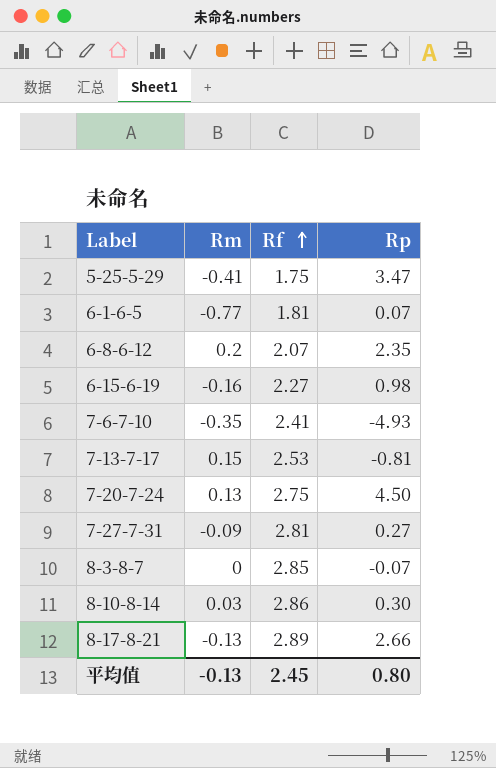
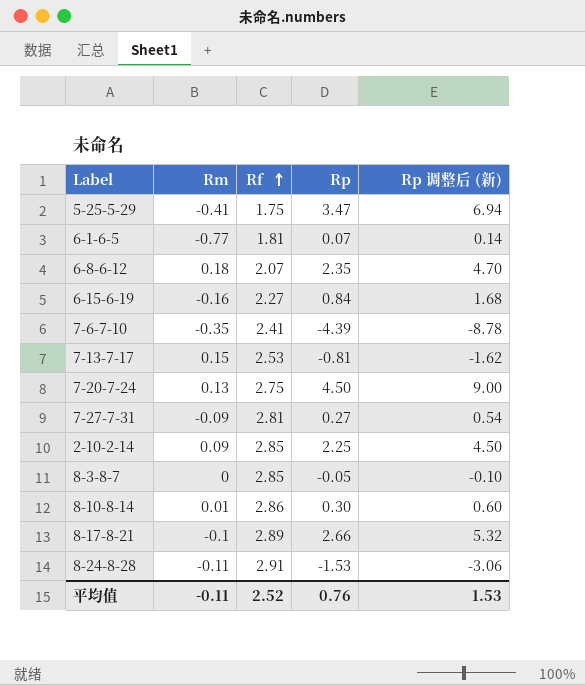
column Rp 调整后 (新) | formula: none -> [Rp] * 2
6-8-6-12 | Rm: 0.2 -> 0.18
6-15-6-19 | Rp: 0.98 -> 0.84
7-6-7-10 | Rp: -4.93 -> -4.39
row 2-10-2-14: none -> 0.09 | 2.85 | 2.25 | 4.50
8-3-8-7 | Rp: -0.07 -> -0.05
8-10-8-14 | Rm: 0.03 -> 0.01
8-17-8-21 | Rm: -0.13 -> -0.1
row 8-24-8-28: none -> -0.11 | 2.91 | -1.53 | -3.06
平均值 | Rm: -0.13 -> -0.11
平均值 | Rf: 2.45 -> 2.52
平均值 | Rp: 0.80 -> 0.76

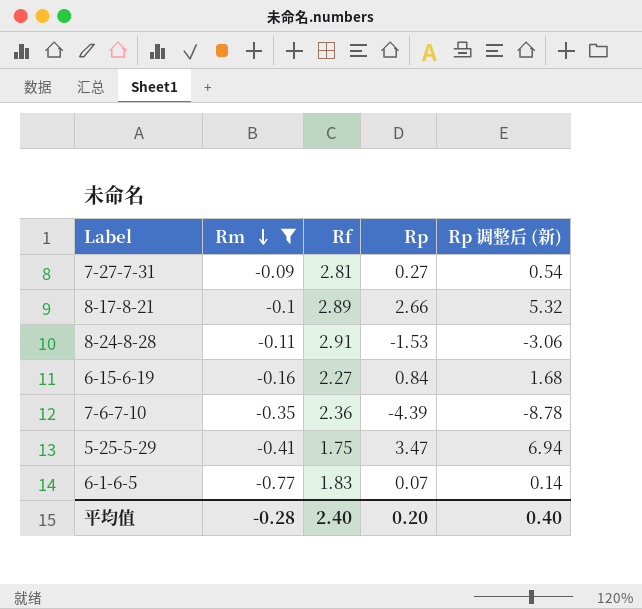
filter: none -> Rm <= -0.09
row order: Rf ascending -> Rm descending
7-6-7-10 | Rf: 2.41 -> 2.36
6-1-6-5 | Rf: 1.81 -> 1.83
平均值 | Rm: -0.11 -> -0.28
平均值 | Rf: 2.52 -> 2.40
平均值 | Rp: 0.76 -> 0.20
平均值 | Rp 调整后 (新): 1.53 -> 0.40

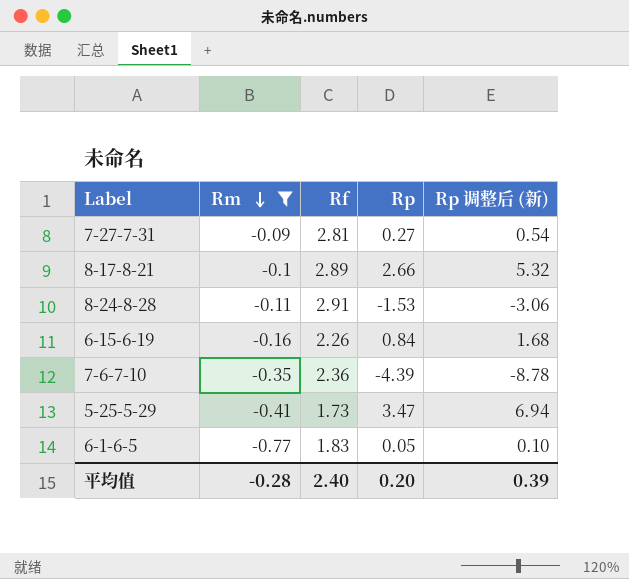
6-15-6-19 | Rf: 2.27 -> 2.26
5-25-5-29 | Rf: 1.75 -> 1.73
6-1-6-5 | Rp: 0.07 -> 0.05
6-1-6-5 | Rp 调整后 (新): 0.14 -> 0.10
平均值 | Rp 调整后 (新): 0.40 -> 0.39

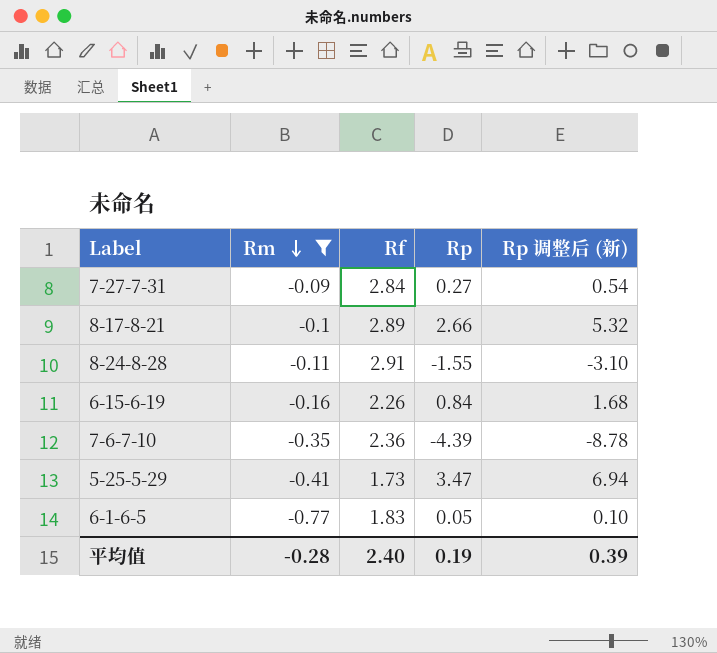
7-27-7-31 | Rf: 2.81 -> 2.84
8-24-8-28 | Rp: -1.53 -> -1.55
8-24-8-28 | Rp 调整后 (新): -3.06 -> -3.10
平均值 | Rp: 0.20 -> 0.19

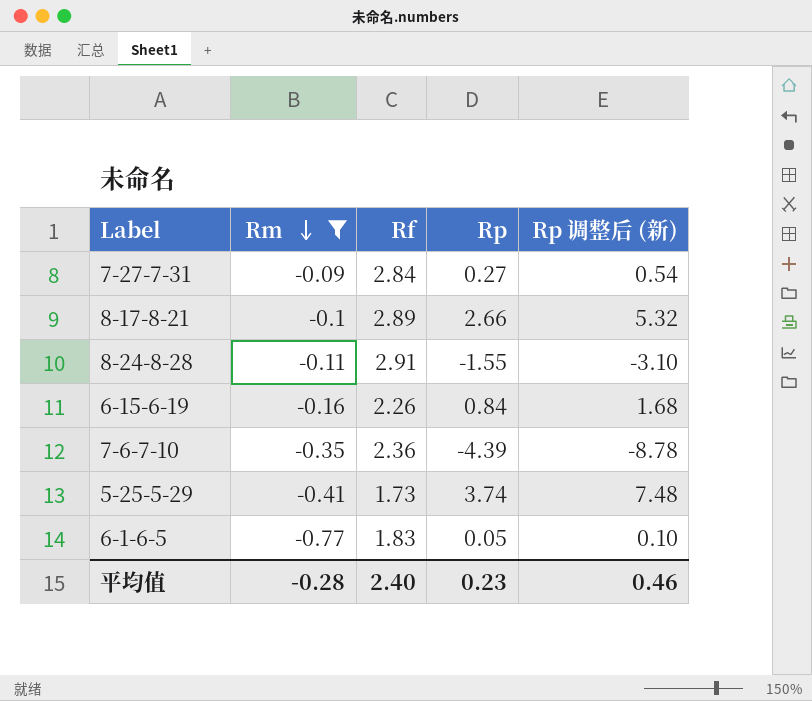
5-25-5-29 | Rp: 3.47 -> 3.74
5-25-5-29 | Rp 调整后 (新): 6.94 -> 7.48
平均值 | Rp: 0.19 -> 0.23
平均值 | Rp 调整后 (新): 0.39 -> 0.46

